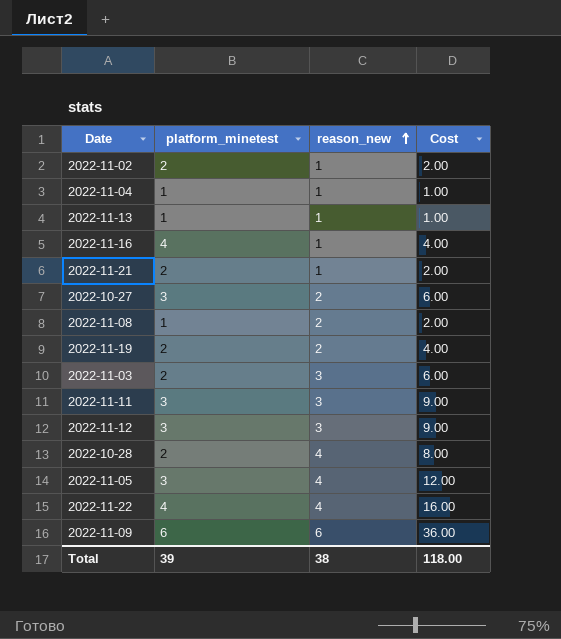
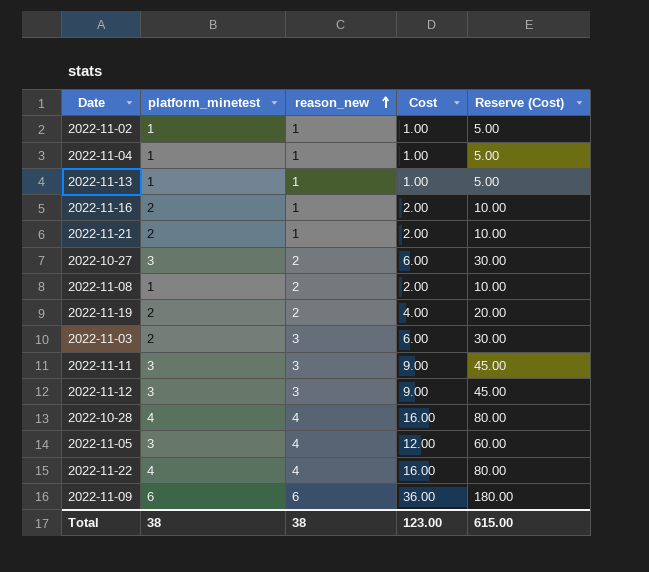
column Reserve (Cost) | formula: none -> [Cost] * 5
2022-11-02 | platform_minetest: 2 -> 1
2022-11-02 | Cost: 2.00 -> 1.00
2022-11-16 | platform_minetest: 4 -> 2
2022-11-16 | Cost: 4.00 -> 2.00
2022-10-28 | platform_minetest: 2 -> 4
2022-10-28 | Cost: 8.00 -> 16.00
Total | platform_minetest: 39 -> 38
Total | Cost: 118.00 -> 123.00

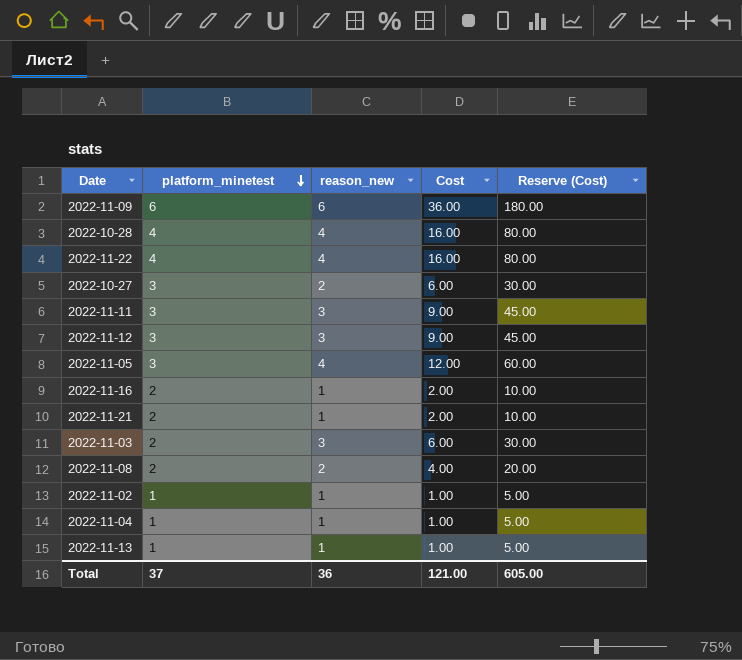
row order: reason_new ascending -> platform_minetest descending
row 2022-11-19: 2 | 2 | 4.00 | 20.00 -> none
2022-11-08 | platform_minetest: 1 -> 2
2022-11-08 | Cost: 2.00 -> 4.00
2022-11-08 | Reserve (Cost): 10.00 -> 20.00
Total | platform_minetest: 38 -> 37
Total | reason_new: 38 -> 36
Total | Cost: 123.00 -> 121.00
Total | Reserve (Cost): 615.00 -> 605.00

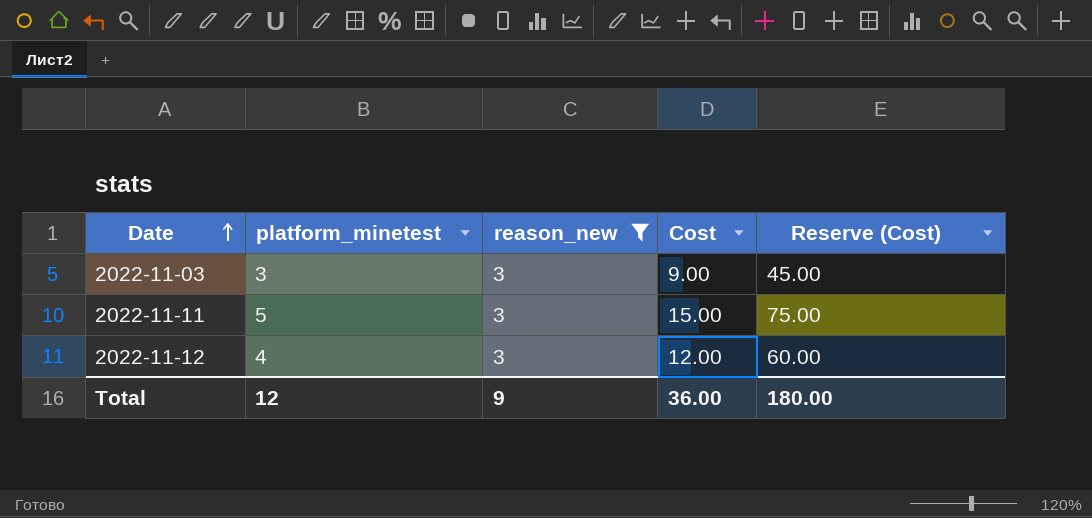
filter: none -> reason_new = 3
row order: platform_minetest descending -> Date ascending
2022-11-03 | platform_minetest: 2 -> 3
2022-11-03 | Cost: 6.00 -> 9.00
2022-11-03 | Reserve (Cost): 30.00 -> 45.00
2022-11-11 | platform_minetest: 3 -> 5
2022-11-11 | Cost: 9.00 -> 15.00
2022-11-11 | Reserve (Cost): 45.00 -> 75.00
2022-11-12 | platform_minetest: 3 -> 4
2022-11-12 | Cost: 9.00 -> 12.00
2022-11-12 | Reserve (Cost): 45.00 -> 60.00
Total | platform_minetest: 37 -> 12
Total | reason_new: 36 -> 9
Total | Cost: 121.00 -> 36.00
Total | Reserve (Cost): 605.00 -> 180.00

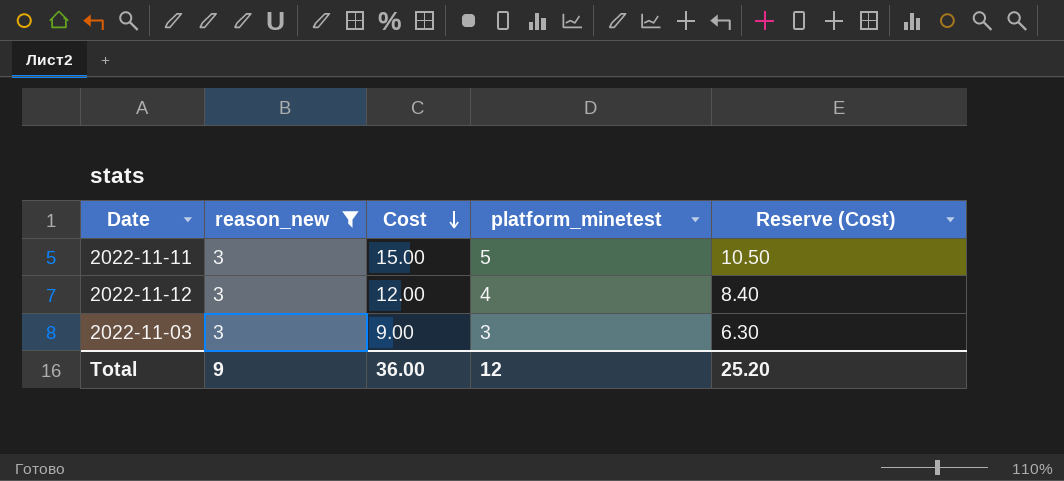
row order: Date ascending -> Cost descending
column platform_minetest | position: 2 -> 4
column Reserve (Cost) | formula: [Cost] * 5 -> [Cost] * 0.7
Total | Reserve (Cost): 180.00 -> 25.20

